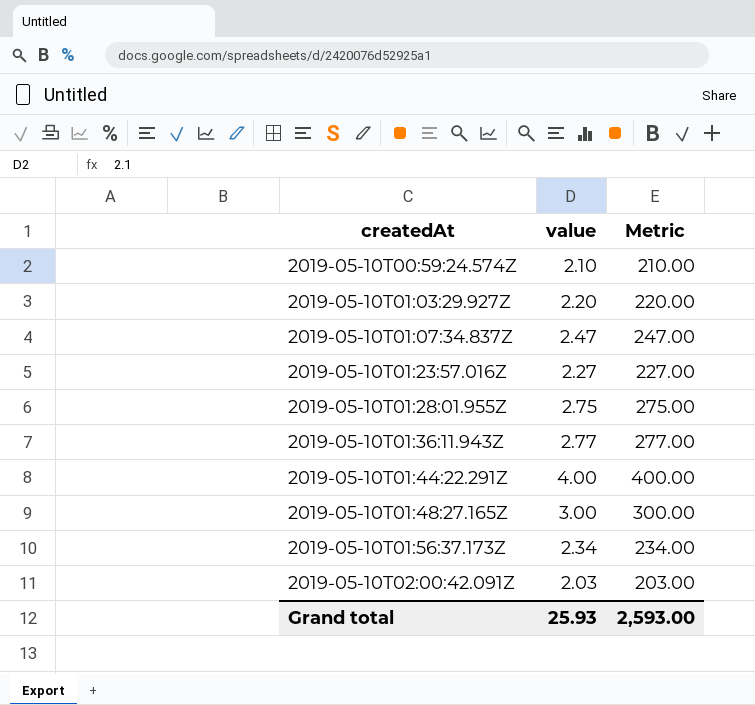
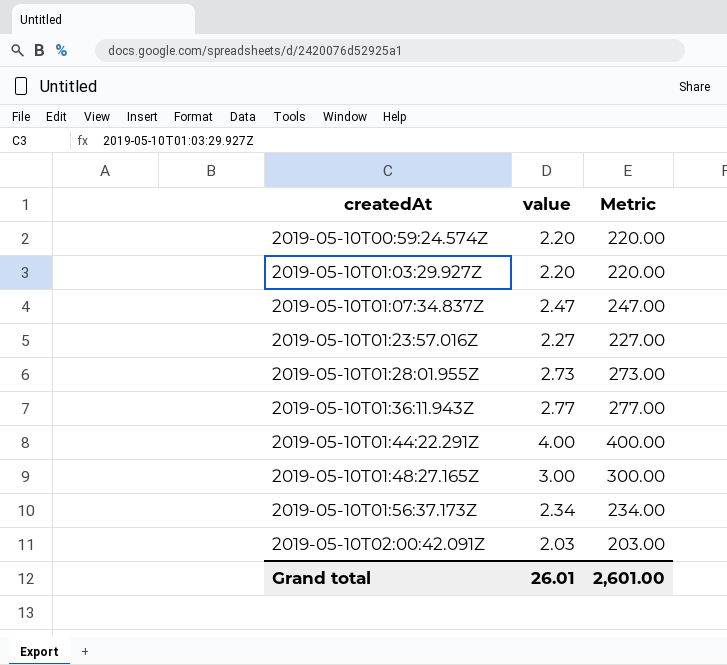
2019-05-10T00:59:24.574Z | value: 2.10 -> 2.20
2019-05-10T00:59:24.574Z | Metric: 210.00 -> 220.00
2019-05-10T01:28:01.955Z | value: 2.75 -> 2.73
2019-05-10T01:28:01.955Z | Metric: 275.00 -> 273.00
Grand total | value: 25.93 -> 26.01
Grand total | Metric: 2,593.00 -> 2,601.00

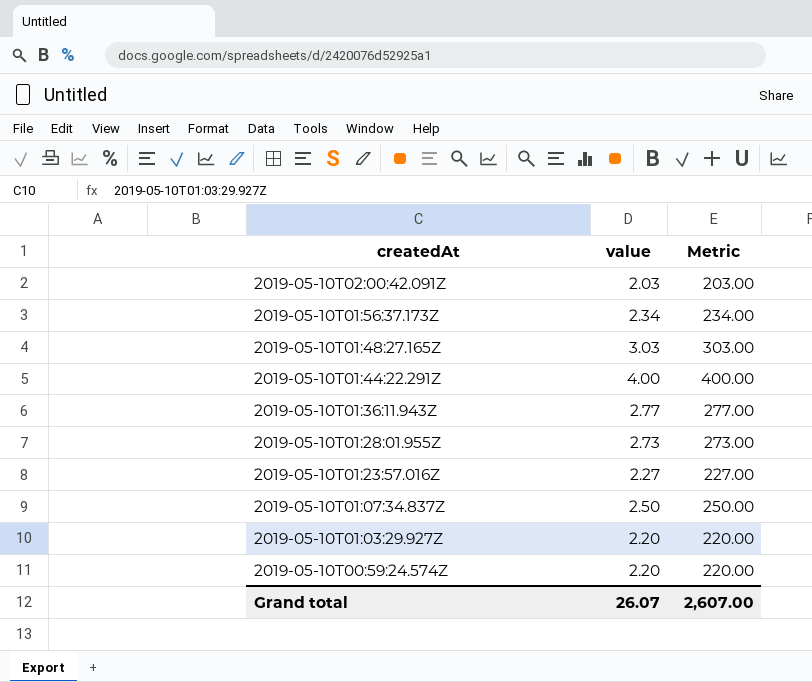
row order: createdAt ascending -> createdAt descending
2019-05-10T01:48:27.165Z | value: 3.00 -> 3.03
2019-05-10T01:48:27.165Z | Metric: 300.00 -> 303.00
2019-05-10T01:07:34.837Z | value: 2.47 -> 2.50
2019-05-10T01:07:34.837Z | Metric: 247.00 -> 250.00
Grand total | value: 26.01 -> 26.07
Grand total | Metric: 2,601.00 -> 2,607.00

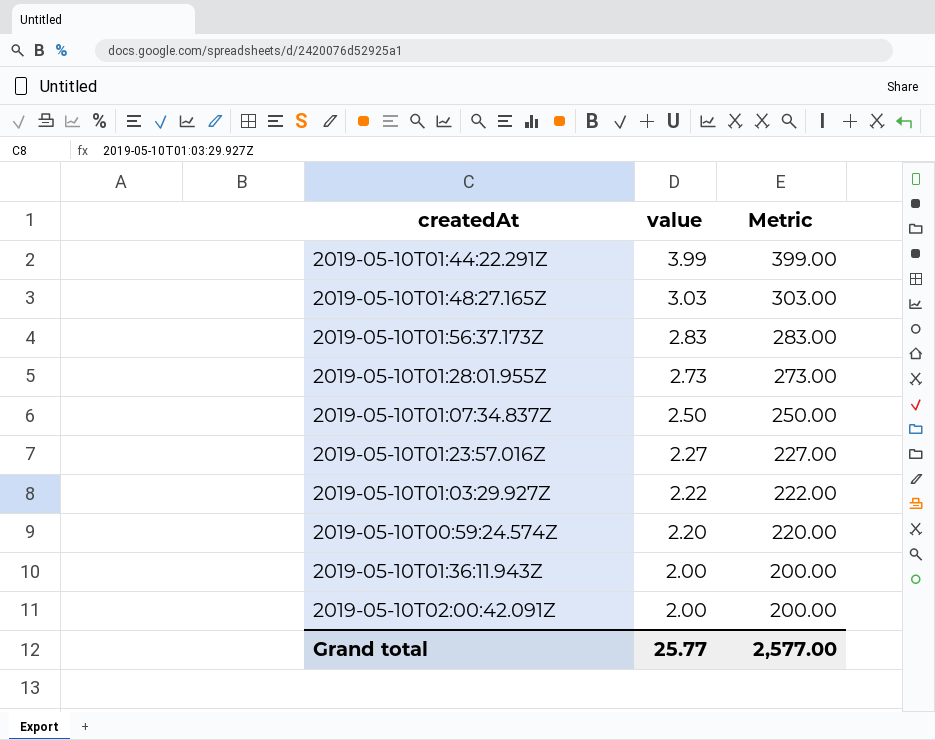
row order: createdAt descending -> value descending
2019-05-10T01:44:22.291Z | value: 4.00 -> 3.99
2019-05-10T01:44:22.291Z | Metric: 400.00 -> 399.00
2019-05-10T01:56:37.173Z | value: 2.34 -> 2.83
2019-05-10T01:56:37.173Z | Metric: 234.00 -> 283.00
2019-05-10T01:03:29.927Z | value: 2.20 -> 2.22
2019-05-10T01:03:29.927Z | Metric: 220.00 -> 222.00
2019-05-10T01:36:11.943Z | value: 2.77 -> 2.00
2019-05-10T01:36:11.943Z | Metric: 277.00 -> 200.00
2019-05-10T02:00:42.091Z | value: 2.03 -> 2.00
2019-05-10T02:00:42.091Z | Metric: 203.00 -> 200.00
Grand total | value: 26.07 -> 25.77
Grand total | Metric: 2,607.00 -> 2,577.00

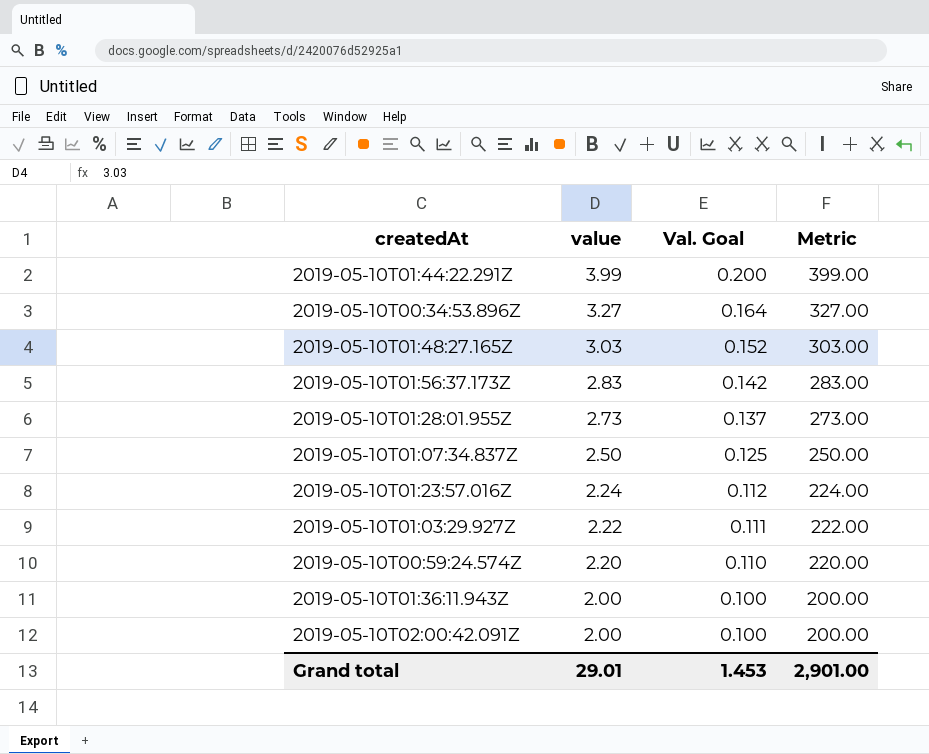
column Val. Goal | formula: none -> [value] * 0.05
row 2019-05-10T00:34:53.896Z: none -> 3.27 | 0.164 | 327.00
2019-05-10T01:23:57.016Z | value: 2.27 -> 2.24
2019-05-10T01:23:57.016Z | Metric: 227.00 -> 224.00
Grand total | value: 25.77 -> 29.01
Grand total | Metric: 2,577.00 -> 2,901.00

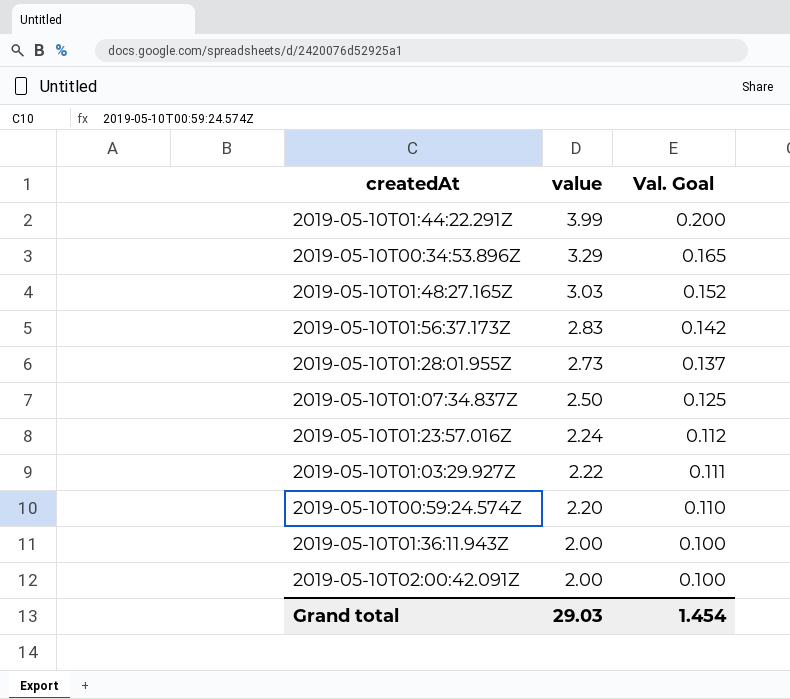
column Metric | formula: [value] * 100 -> none
2019-05-10T00:34:53.896Z | value: 3.27 -> 3.29
2019-05-10T00:34:53.896Z | Val. Goal: 0.164 -> 0.165
Grand total | value: 29.01 -> 29.03
Grand total | Val. Goal: 1.453 -> 1.454

